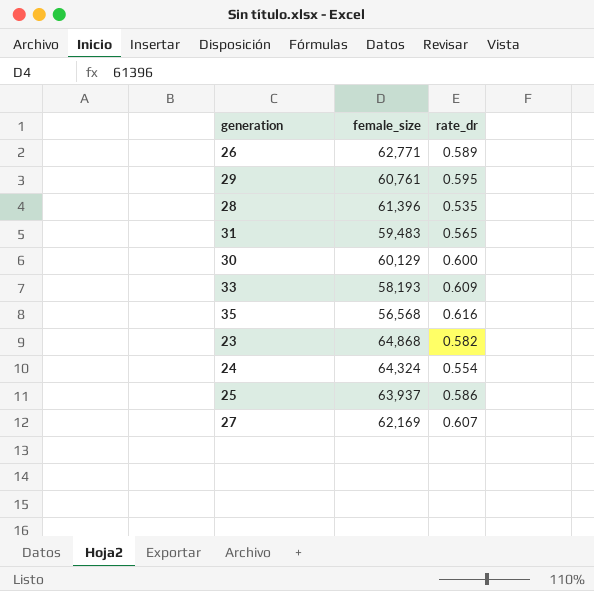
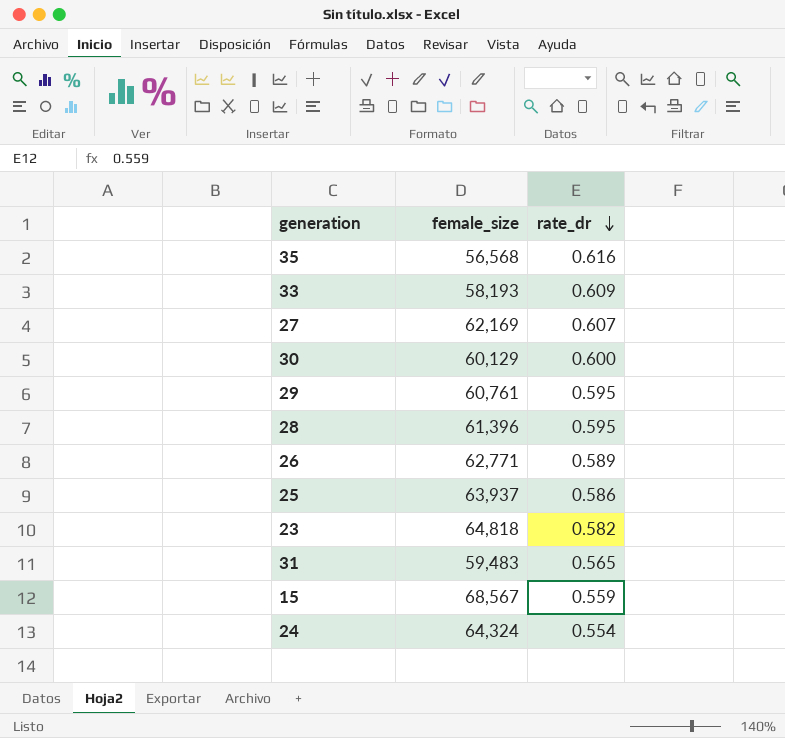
row order: none -> rate_dr descending
28 | rate_dr: 0.535 -> 0.595
23 | female_size: 64,868 -> 64,818
row 15: none -> 68,567 | 0.559

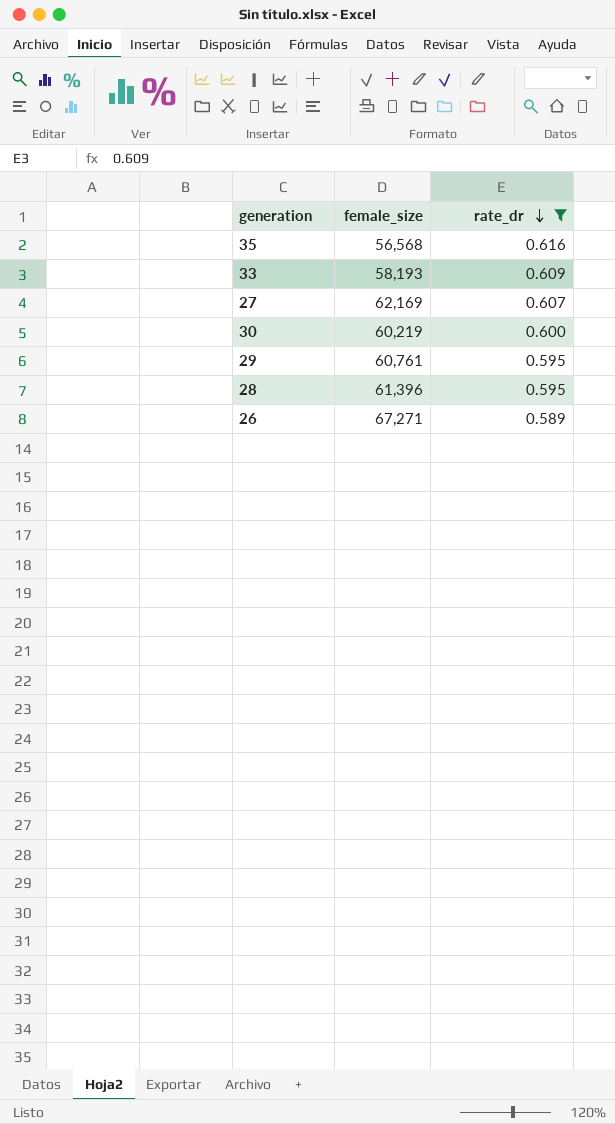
filter: none -> rate_dr >= 0.589
30 | female_size: 60,129 -> 60,219
26 | female_size: 62,771 -> 67,271

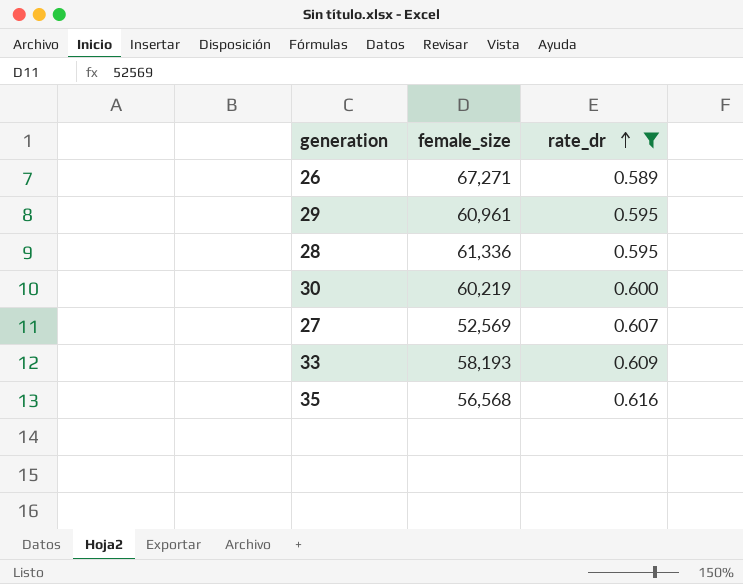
row order: rate_dr descending -> rate_dr ascending
29 | female_size: 60,761 -> 60,961
28 | female_size: 61,396 -> 61,336
27 | female_size: 62,169 -> 52,569

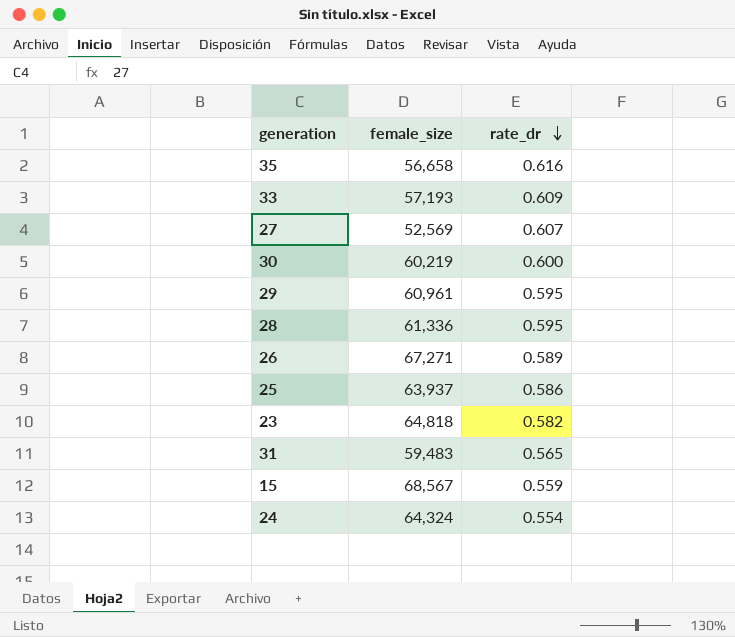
filter: rate_dr >= 0.589 -> none
row order: rate_dr ascending -> rate_dr descending
35 | female_size: 56,568 -> 56,658
33 | female_size: 58,193 -> 57,193

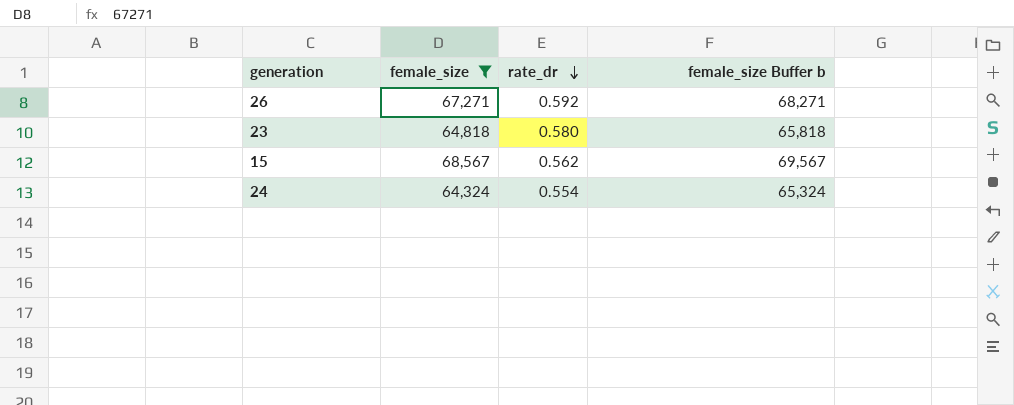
filter: none -> female_size >= 64,324
column female_size Buffer b | formula: none -> [female_size] + 1000
26 | rate_dr: 0.589 -> 0.592
23 | rate_dr: 0.582 -> 0.580
15 | rate_dr: 0.559 -> 0.562

